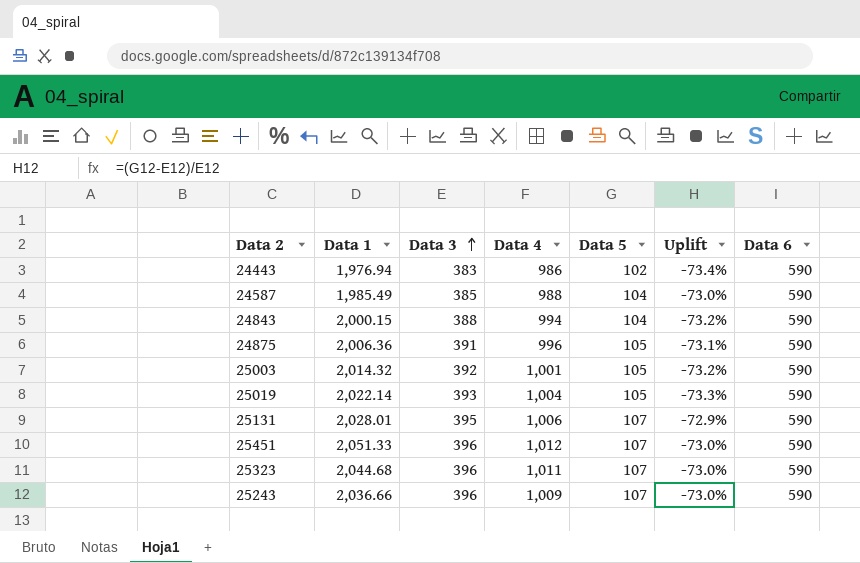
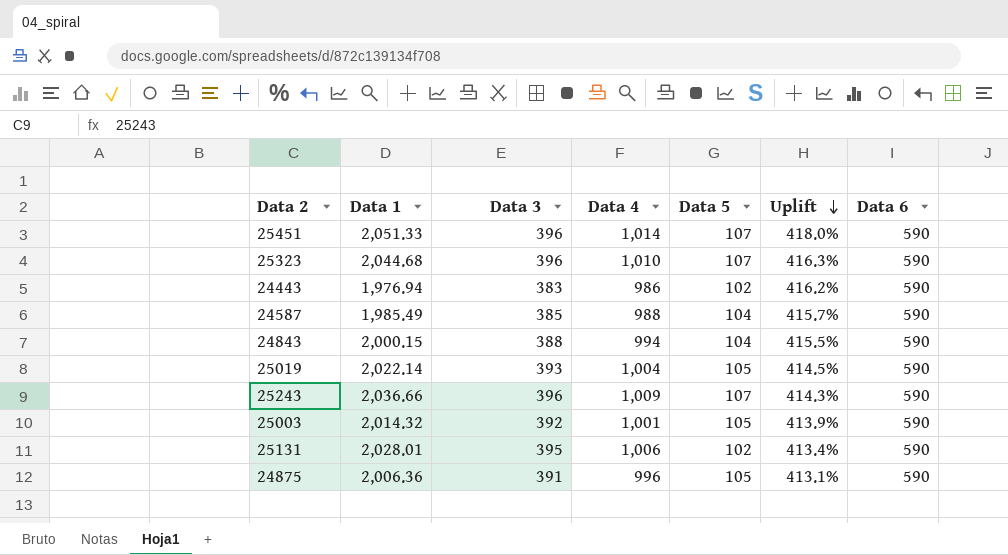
row order: Data 3 ascending -> Uplift descending
column Uplift | formula: ([Data 5] - [Data 3]) / [Data 3] -> ([Data 1] - [Data 3]) / [Data 3]
25451 | Data 4: 1,012 -> 1,014
25323 | Data 4: 1,011 -> 1,010
25131 | Data 5: 107 -> 102

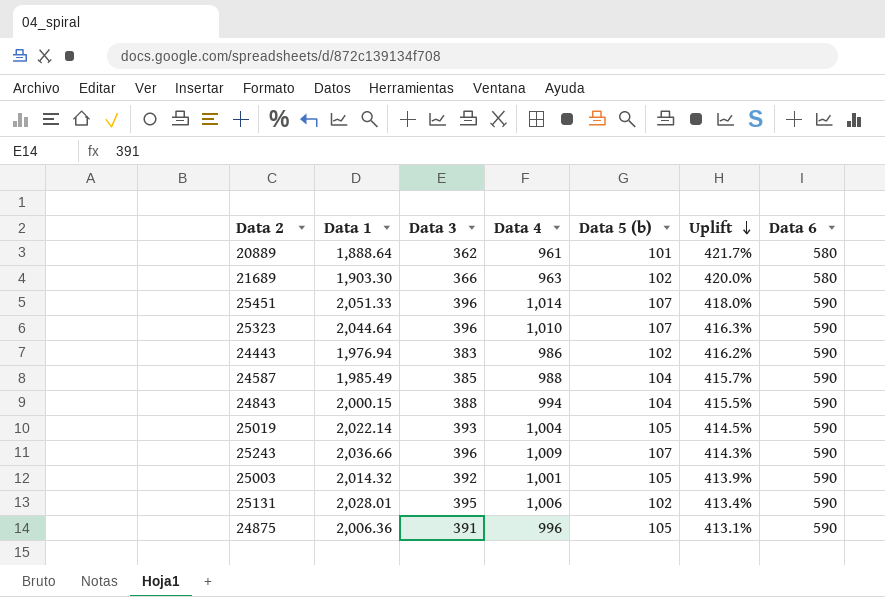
column name: Data 5 -> Data 5 (b)
row 20889: none -> 1,888.64 | 362 | 961 | 101 | 421.7% | 580
row 21689: none -> 1,903.30 | 366 | 963 | 102 | 420.0% | 580
25323 | Data 1: 2,044.68 -> 2,044.64

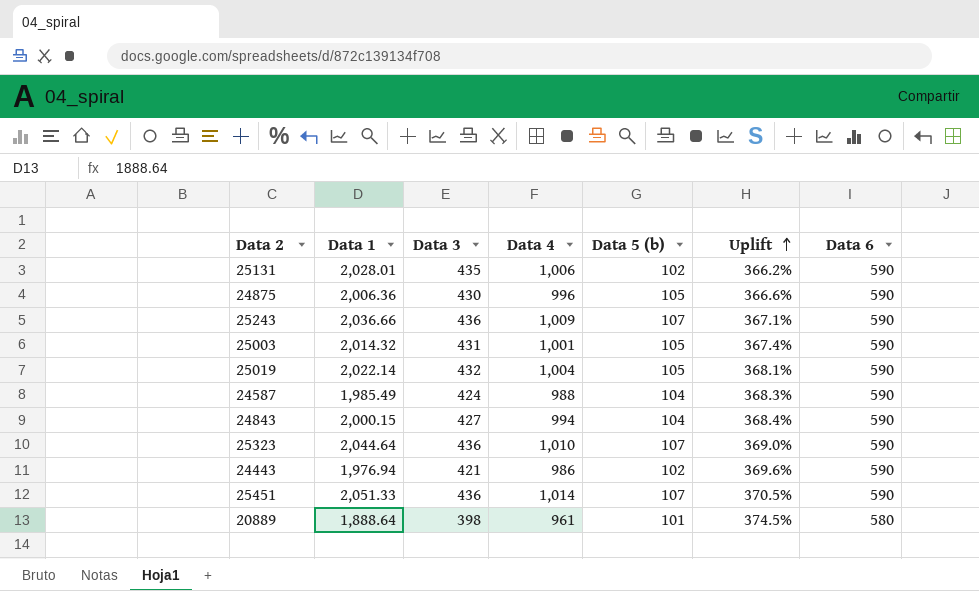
row order: Uplift descending -> Uplift ascending
row 21689: 1,903.30 | 366 | 963 | 102 | 420.0% | 580 -> none
25131 | Data 3: 395 -> 435
25131 | Uplift: 413.4% -> 366.2%
24875 | Data 3: 391 -> 430
24875 | Uplift: 413.1% -> 366.6%
25243 | Data 3: 396 -> 436
25243 | Uplift: 414.3% -> 367.1%
25003 | Data 3: 392 -> 431
25003 | Uplift: 413.9% -> 367.4%
25019 | Data 3: 393 -> 432
25019 | Uplift: 414.5% -> 368.1%
24587 | Data 3: 385 -> 424
24587 | Uplift: 415.7% -> 368.3%
24843 | Data 3: 388 -> 427
24843 | Uplift: 415.5% -> 368.4%
25323 | Data 3: 396 -> 436
25323 | Uplift: 416.3% -> 369.0%
24443 | Data 3: 383 -> 421
24443 | Uplift: 416.2% -> 369.6%
25451 | Data 3: 396 -> 436
25451 | Uplift: 418.0% -> 370.5%
20889 | Data 3: 362 -> 398
20889 | Uplift: 421.7% -> 374.5%

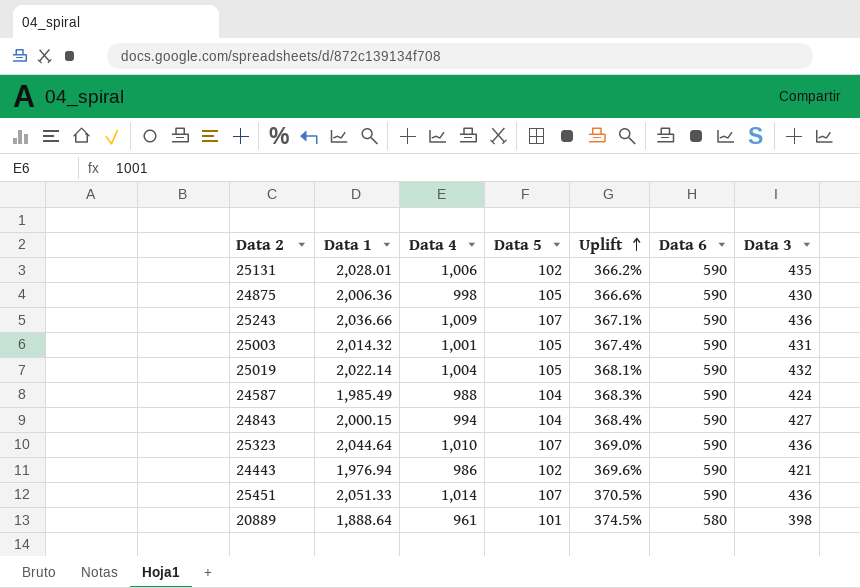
column name: Data 5 (b) -> Data 5
column Data 3 | position: 3 -> 7
24875 | Data 4: 996 -> 998

